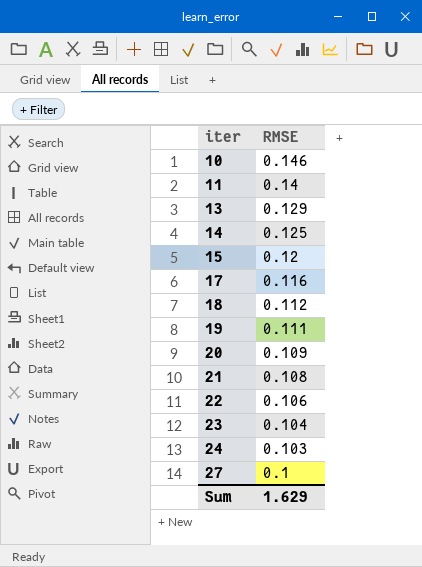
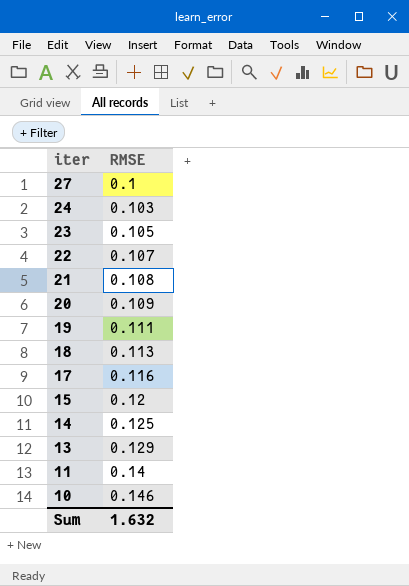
row order: iter ascending -> iter descending
23 | RMSE: 0.104 -> 0.105
22 | RMSE: 0.106 -> 0.107
18 | RMSE: 0.112 -> 0.113
Sum | RMSE: 1.629 -> 1.632

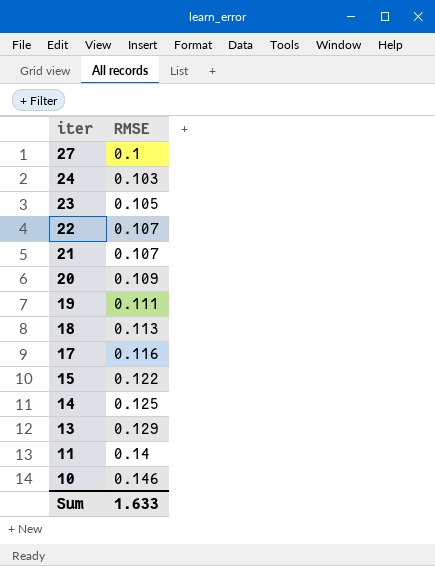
21 | RMSE: 0.108 -> 0.107
15 | RMSE: 0.12 -> 0.122
Sum | RMSE: 1.632 -> 1.633

